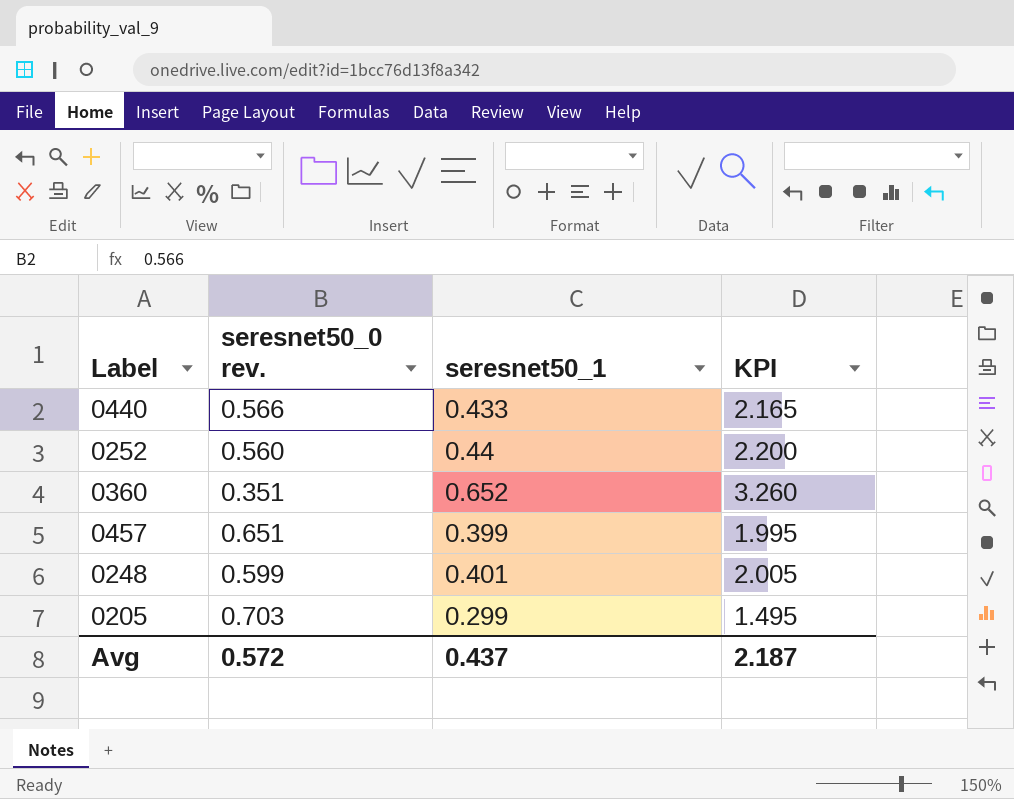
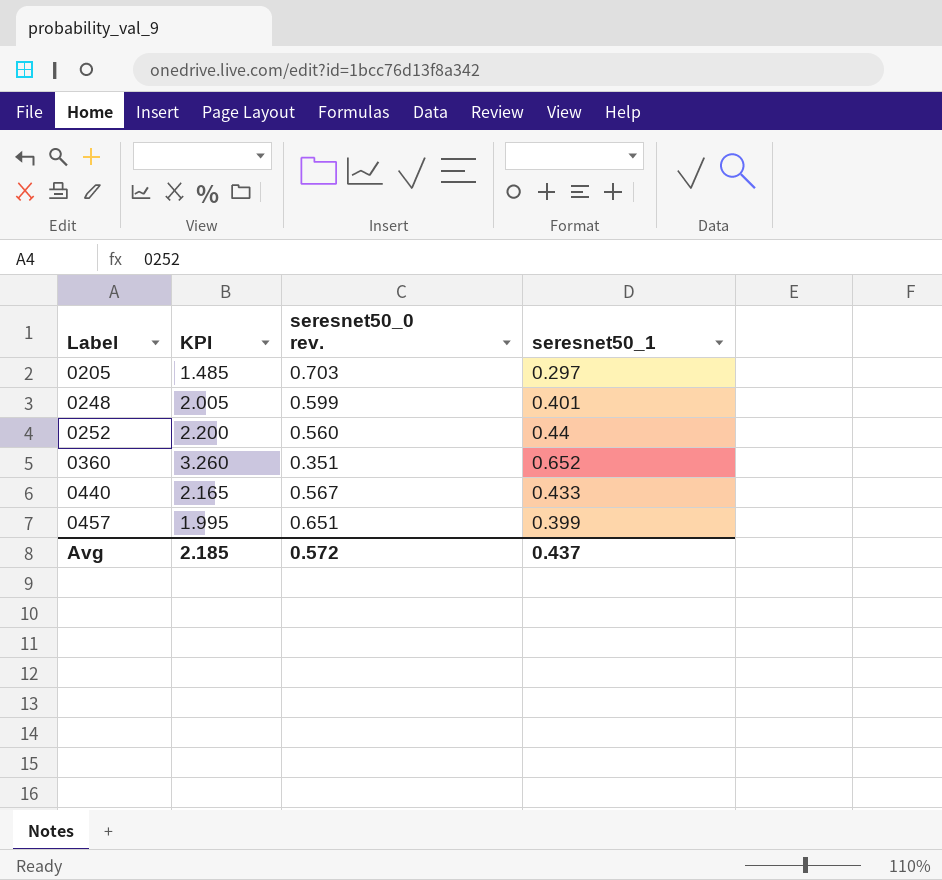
row order: none -> Label ascending
column KPI | position: 4 -> 2
0205 | KPI: 1.495 -> 1.485
0205 | seresnet50_1: 0.299 -> 0.297
0440 | seresnet50_0 rev.: 0.566 -> 0.567
Avg | KPI: 2.187 -> 2.185

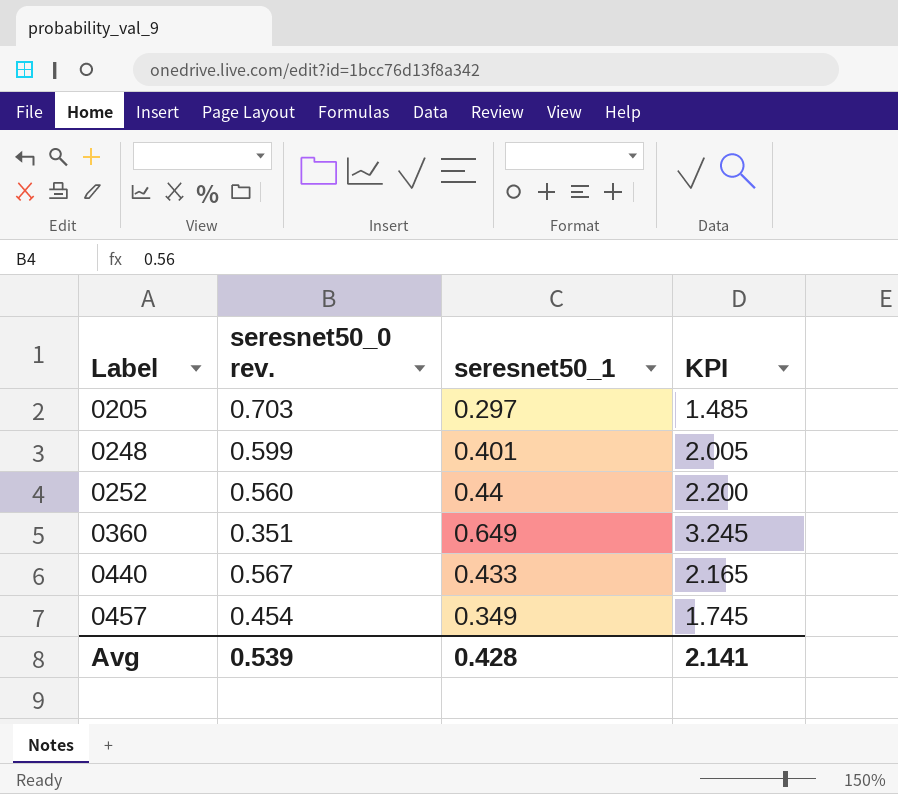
column KPI | position: 2 -> 4
0360 | seresnet50_1: 0.652 -> 0.649
0360 | KPI: 3.260 -> 3.245
0457 | seresnet50_0 rev.: 0.651 -> 0.454
0457 | seresnet50_1: 0.399 -> 0.349
0457 | KPI: 1.995 -> 1.745
Avg | seresnet50_0 rev.: 0.572 -> 0.539
Avg | seresnet50_1: 0.437 -> 0.428
Avg | KPI: 2.185 -> 2.141

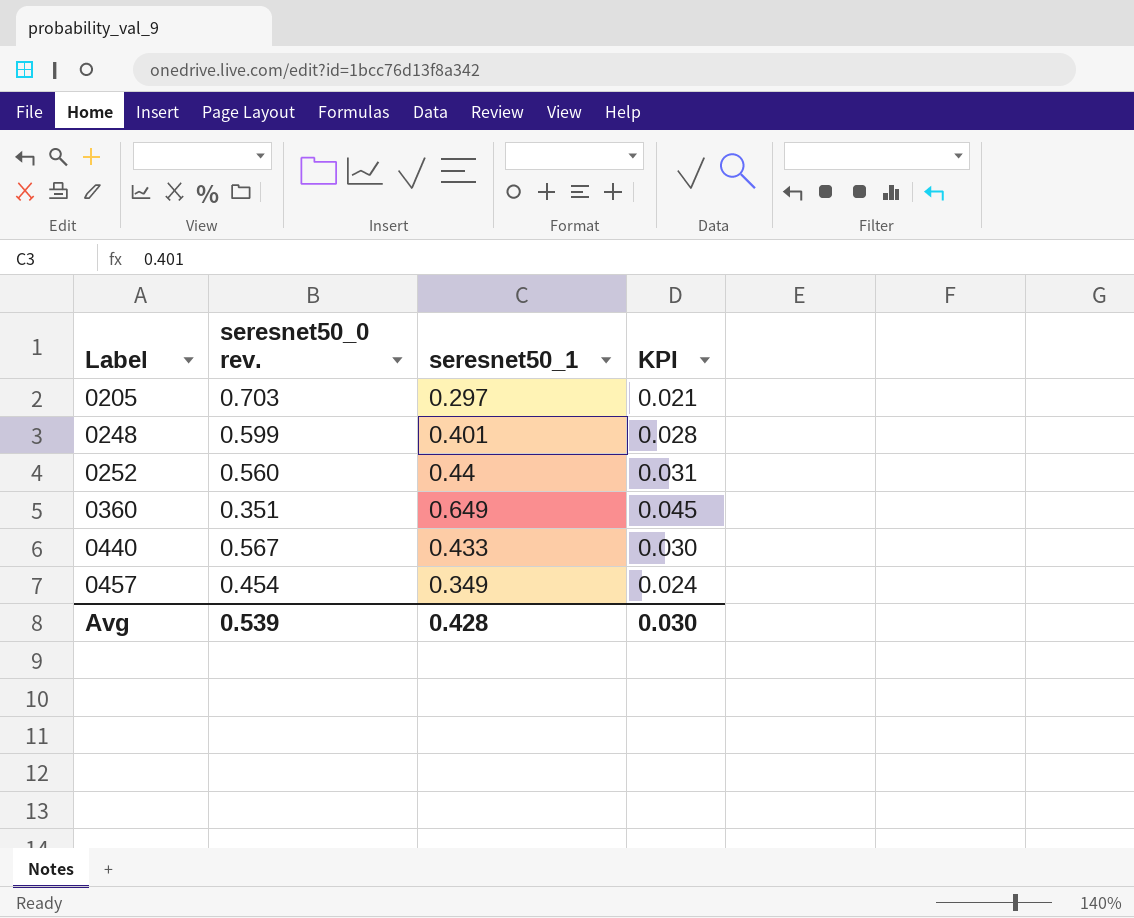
column KPI | formula: [seresnet50_1] * 5 -> [seresnet50_1] * 0.07
Avg | KPI: 2.141 -> 0.030

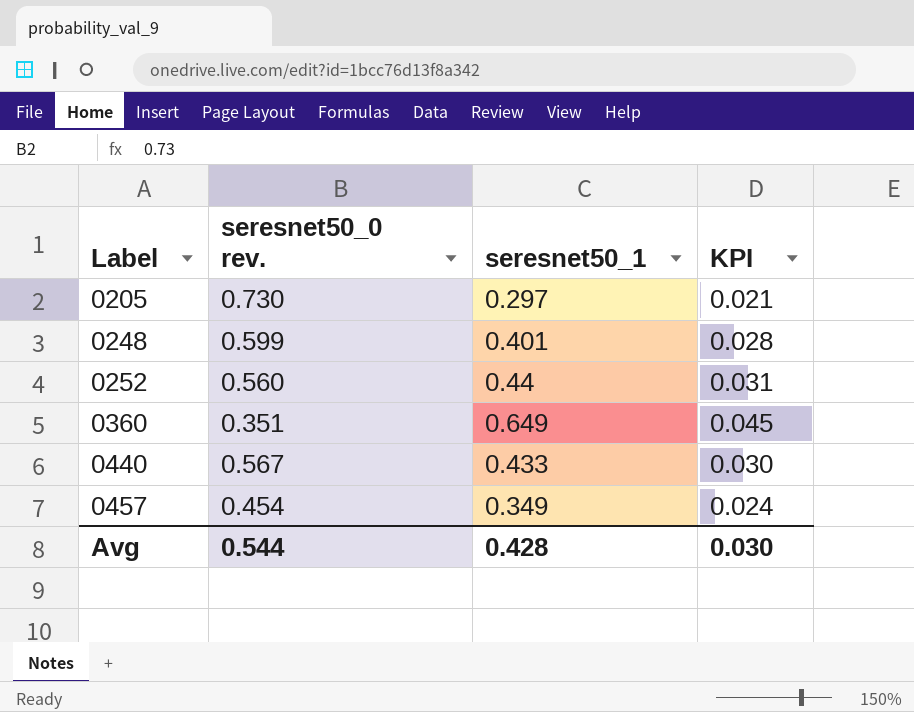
0205 | seresnet50_0 rev.: 0.703 -> 0.730
Avg | seresnet50_0 rev.: 0.539 -> 0.544

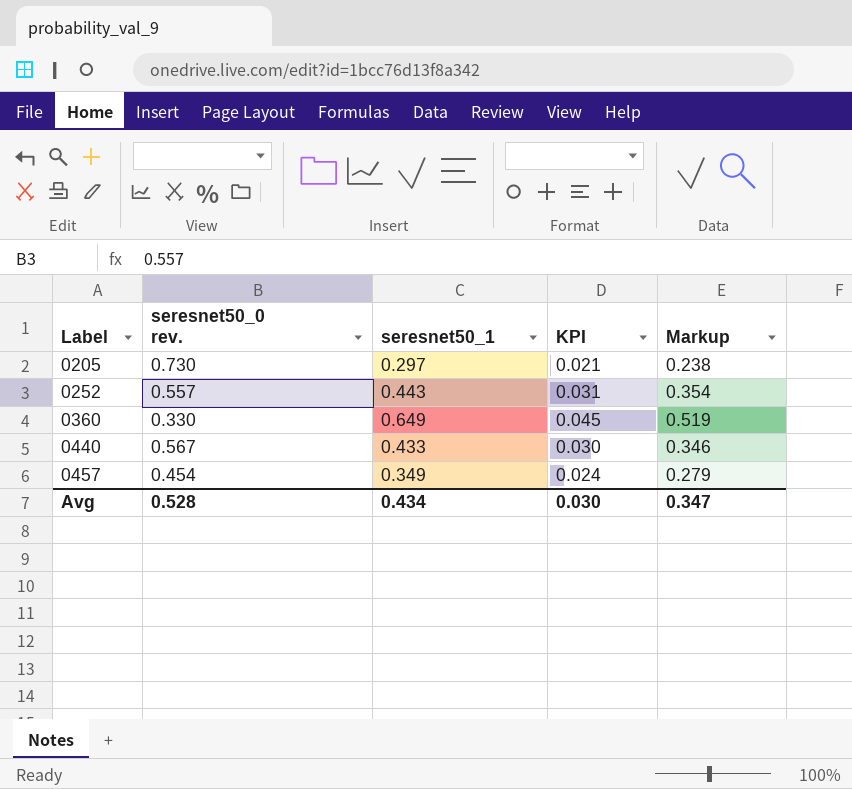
column Markup | formula: none -> [seresnet50_1] * 0.8
row 0248: 0.599 | 0.401 | 0.028 -> none
0252 | seresnet50_0 rev.: 0.560 -> 0.557
0252 | seresnet50_1: 0.44 -> 0.443
0360 | seresnet50_0 rev.: 0.351 -> 0.330
Avg | seresnet50_0 rev.: 0.544 -> 0.528
Avg | seresnet50_1: 0.428 -> 0.434

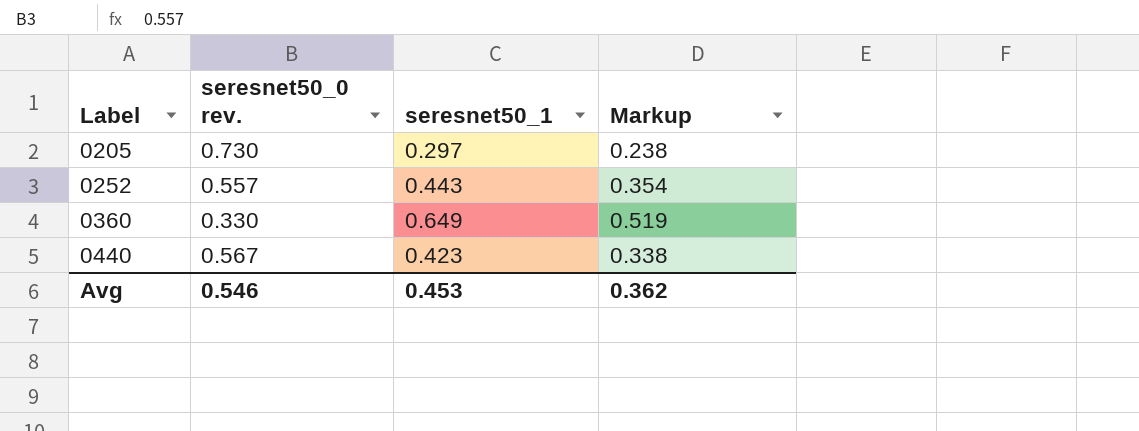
column KPI | formula: [seresnet50_1] * 0.07 -> none
row 0457: 0.454 | 0.349 | 0.024 | 0.279 -> none
0440 | seresnet50_1: 0.433 -> 0.423
0440 | Markup: 0.346 -> 0.338
Avg | seresnet50_0 rev.: 0.528 -> 0.546
Avg | seresnet50_1: 0.434 -> 0.453
Avg | Markup: 0.347 -> 0.362

